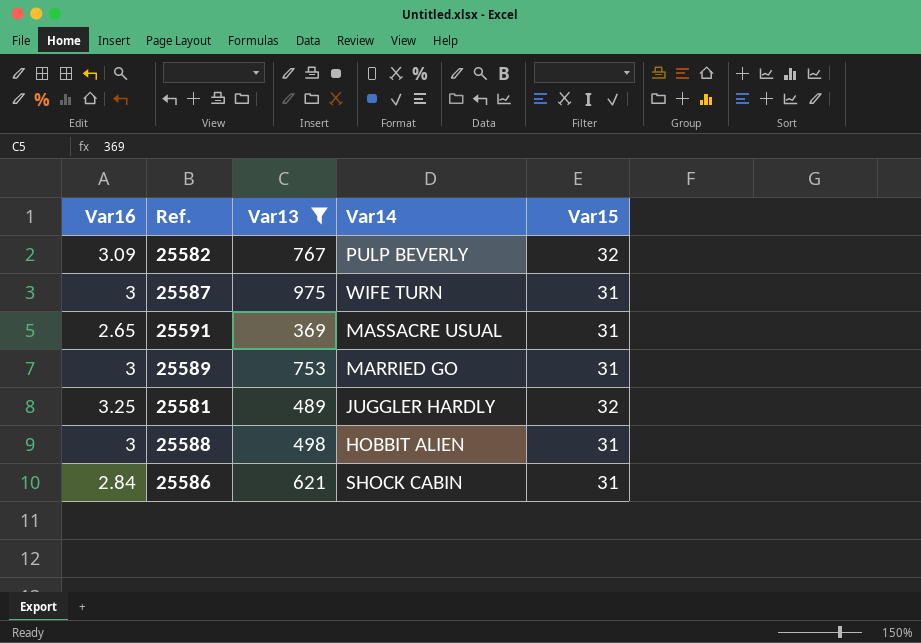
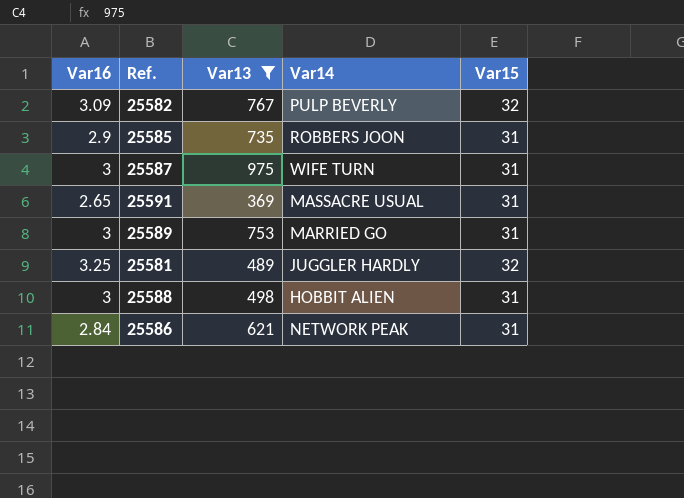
row 25585: none -> 2.9 | 735 | ROBBERS JOON | 31
25586 | Var14: SHOCK CABIN -> NETWORK PEAK

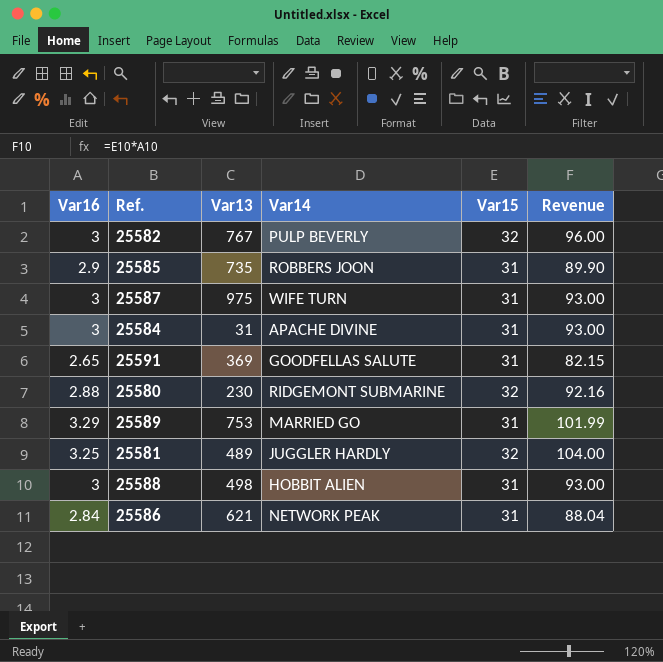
filter: Var13 >= 369 -> none
column Revenue | formula: none -> [Var16] * [Var15]
25582 | Var16: 3.09 -> 3
25591 | Var14: MASSACRE USUAL -> GOODFELLAS SALUTE
25589 | Var16: 3 -> 3.29

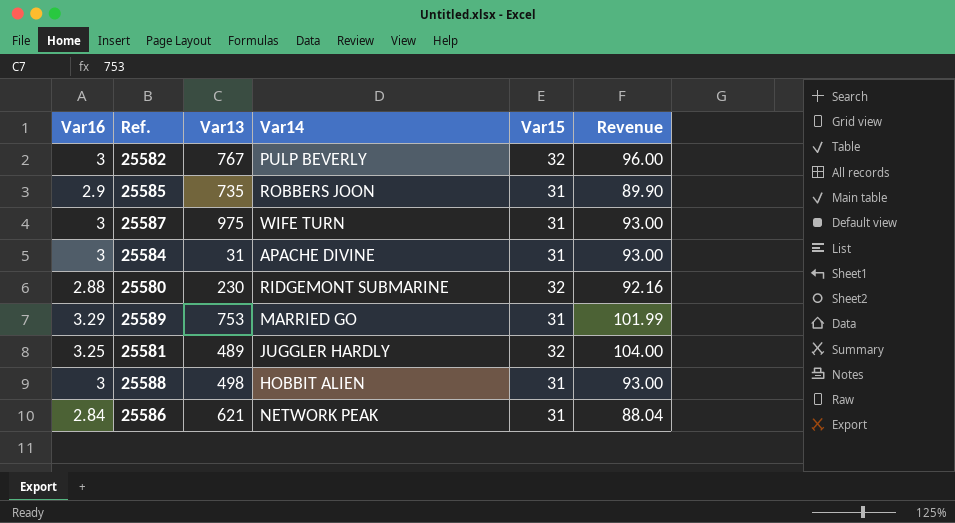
row 25591: 2.65 | 369 | GOODFELLAS SALUTE | 31 | 82.15 -> none

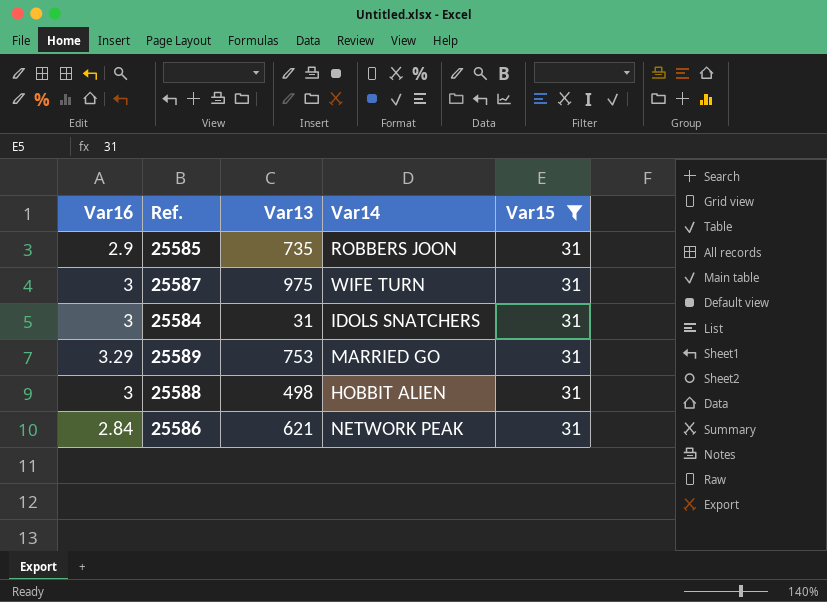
filter: none -> Var15 = 31
column Revenue | formula: [Var16] * [Var15] -> none
25584 | Var14: APACHE DIVINE -> IDOLS SNATCHERS

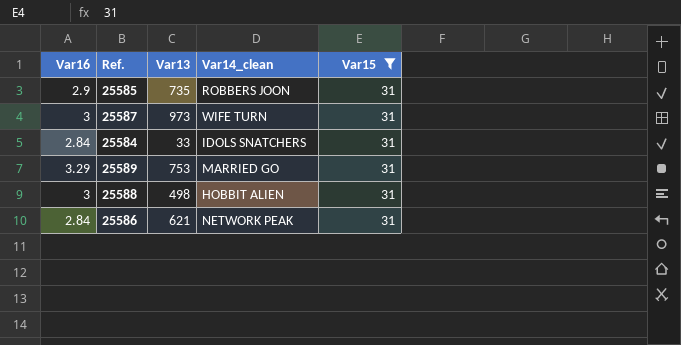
column name: Var14 -> Var14_clean
25587 | Var13: 975 -> 973
25584 | Var16: 3 -> 2.84
25584 | Var13: 31 -> 33

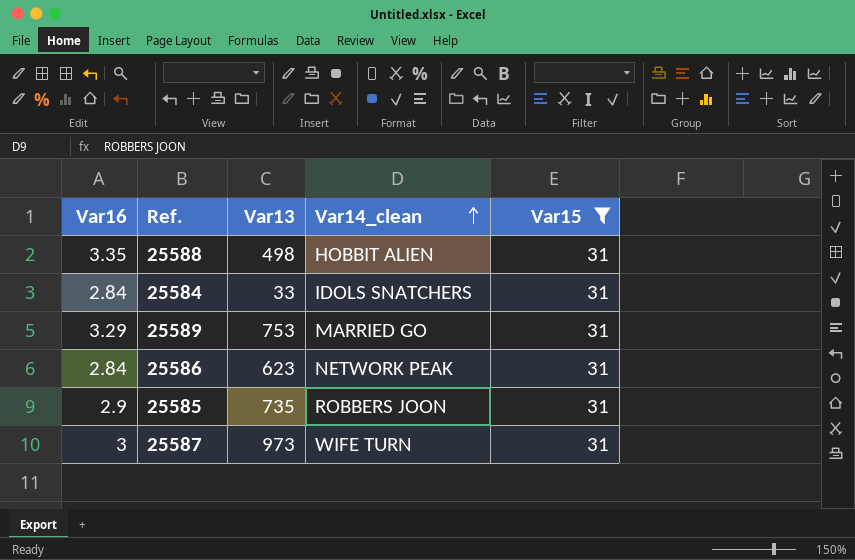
row order: none -> Var14_clean ascending
25588 | Var16: 3 -> 3.35
25586 | Var13: 621 -> 623

